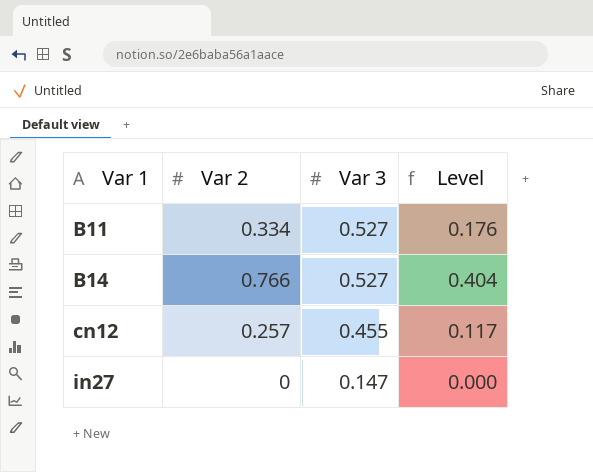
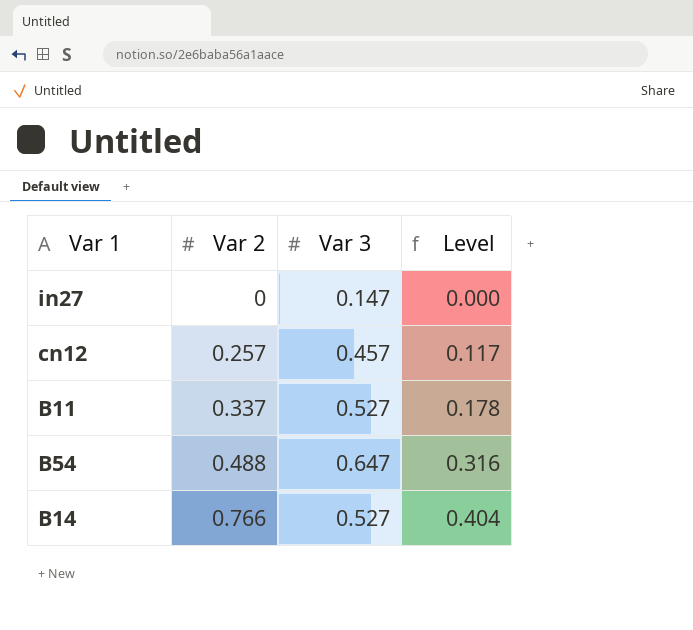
row order: Var 1 ascending -> Var 2 ascending
cn12 | Var 3: 0.455 -> 0.457
B11 | Var 2: 0.334 -> 0.337
B11 | Level: 0.176 -> 0.178
row B54: none -> 0.488 | 0.647 | 0.316

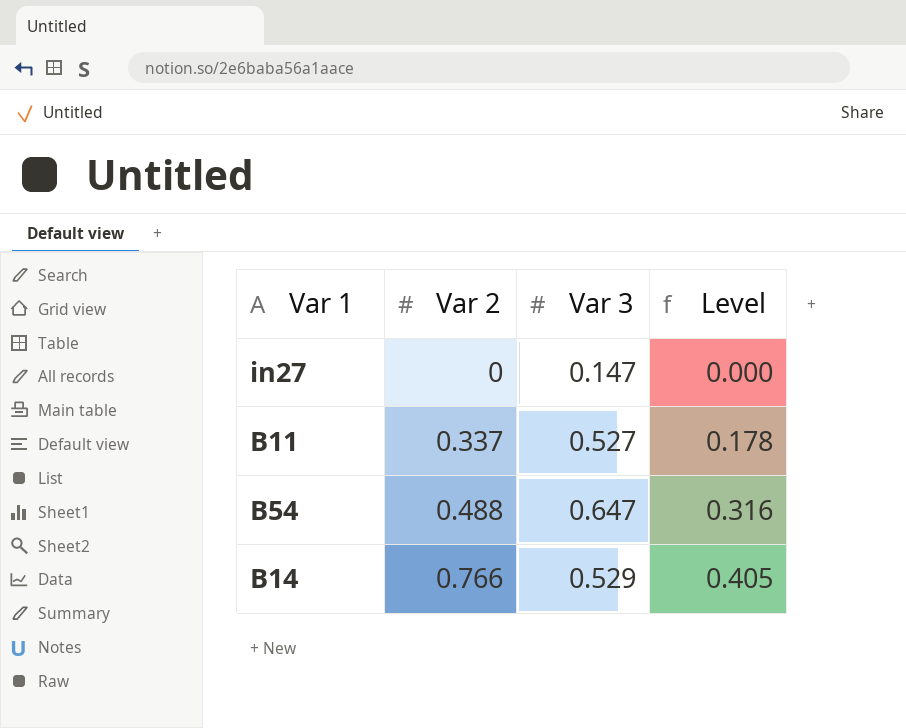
row cn12: 0.257 | 0.457 | 0.117 -> none
B14 | Var 3: 0.527 -> 0.529
B14 | Level: 0.404 -> 0.405

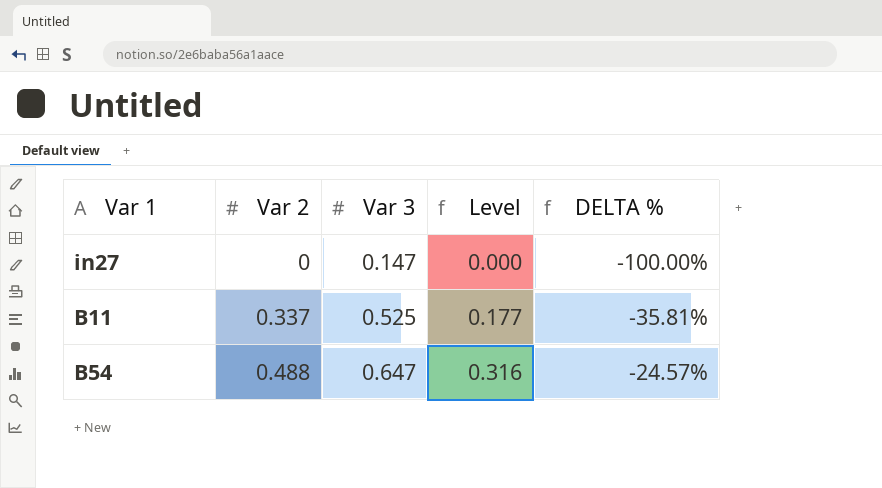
column DELTA % | formula: none -> ([Var 2] - [Var 3]) / [Var 3]
row B14: 0.766 | 0.529 | 0.405 -> none
B11 | Var 3: 0.527 -> 0.525
B11 | Level: 0.178 -> 0.177

